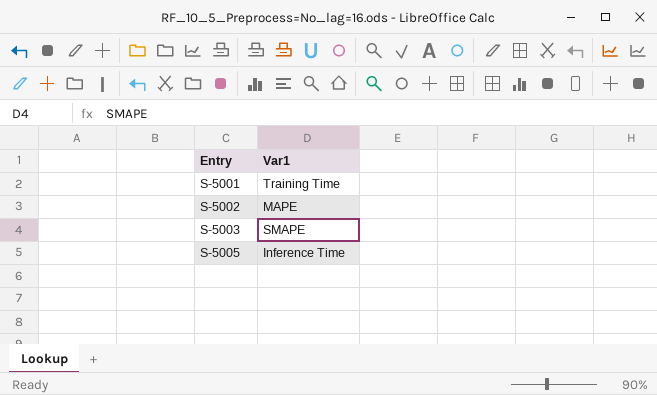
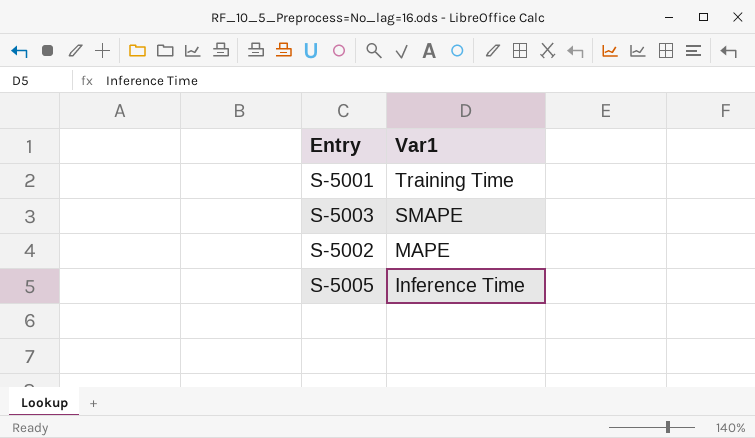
row order: Entry ascending -> Var1 descending

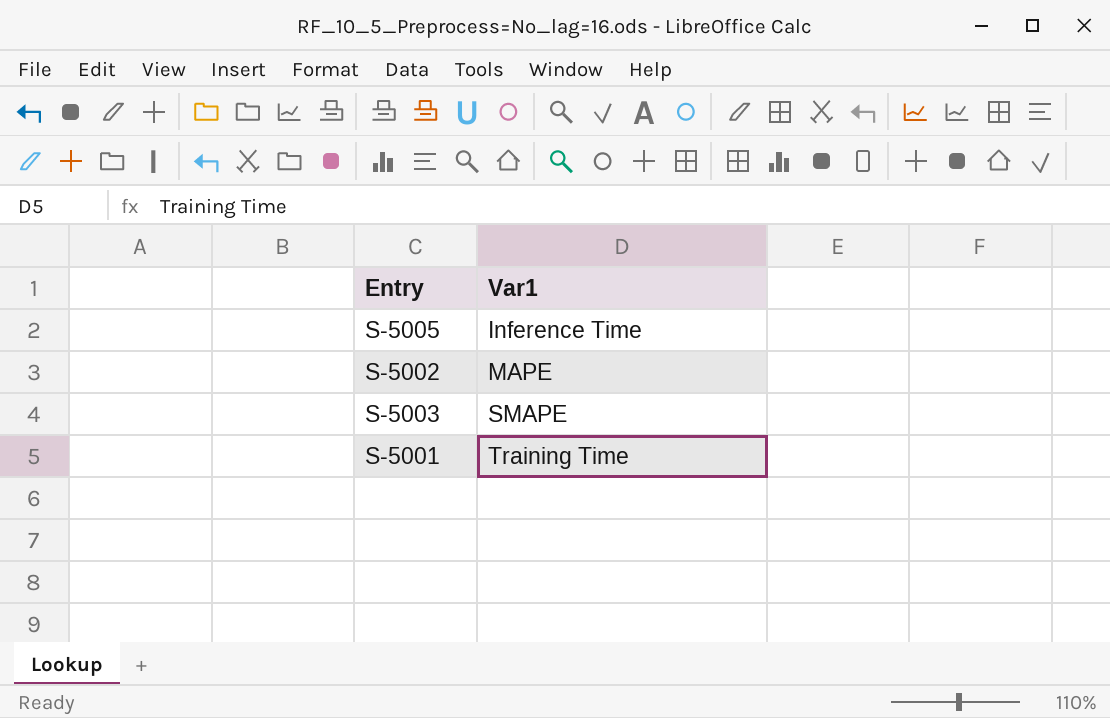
row order: Var1 descending -> Var1 ascending

